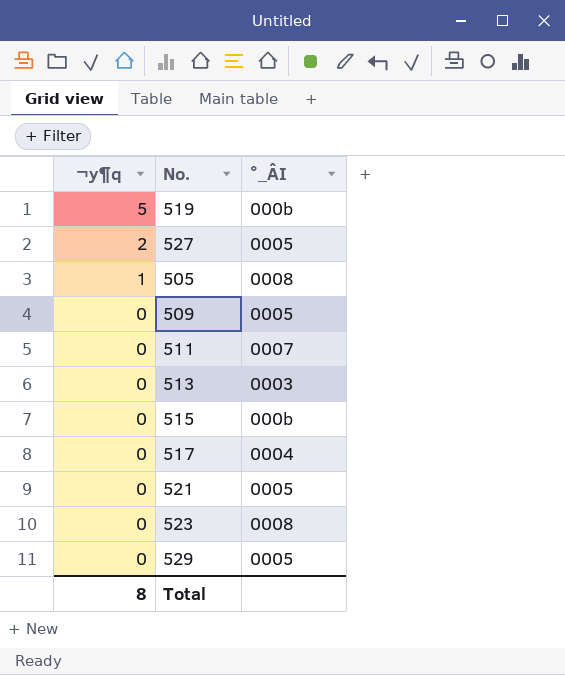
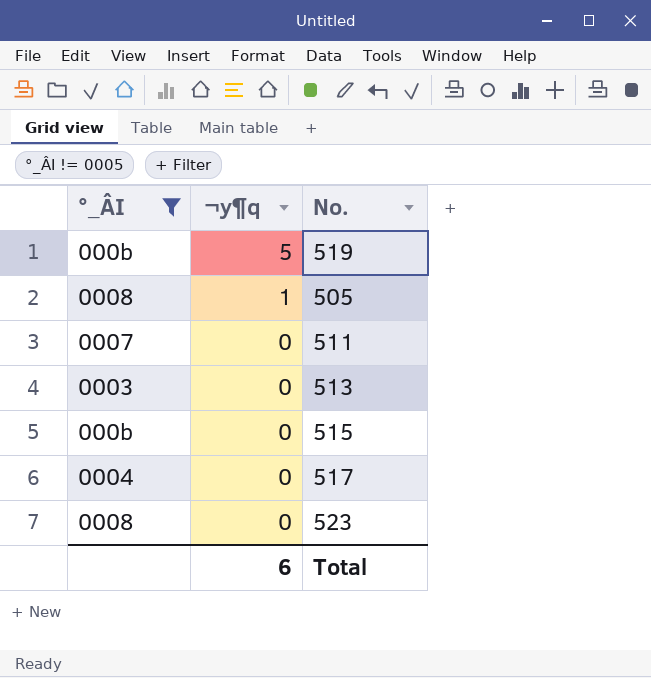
filter: none -> °_ÂI != 0005
column °_ÂI | position: 3 -> 1
Total | ¬y¶q: 8 -> 6

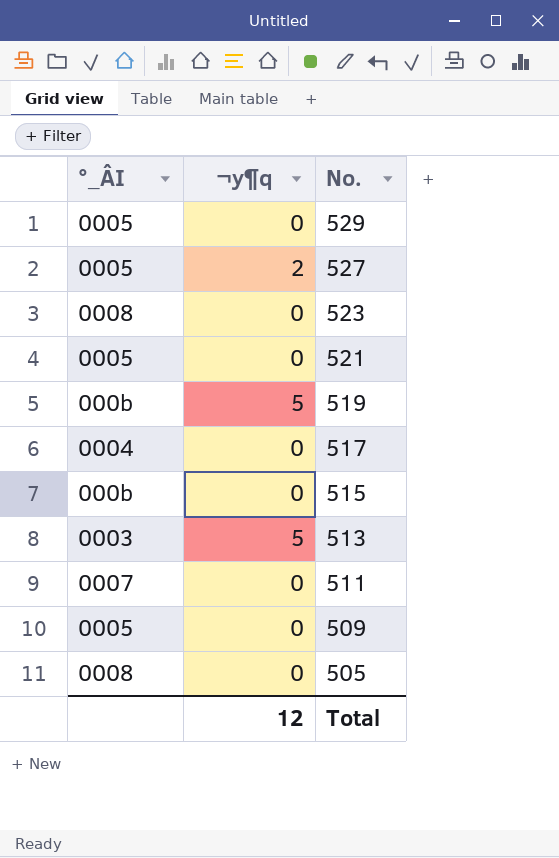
filter: °_ÂI != 0005 -> none
row order: ¬y¶q descending -> No. descending
513 | ¬y¶q: 0 -> 5
505 | ¬y¶q: 1 -> 0
Total | ¬y¶q: 6 -> 12

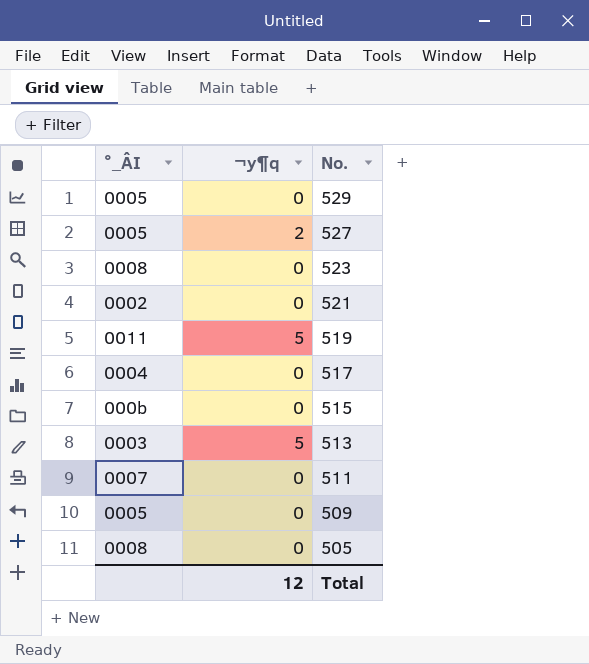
521 | °_ÂI: 0005 -> 0002
519 | °_ÂI: 000b -> 0011

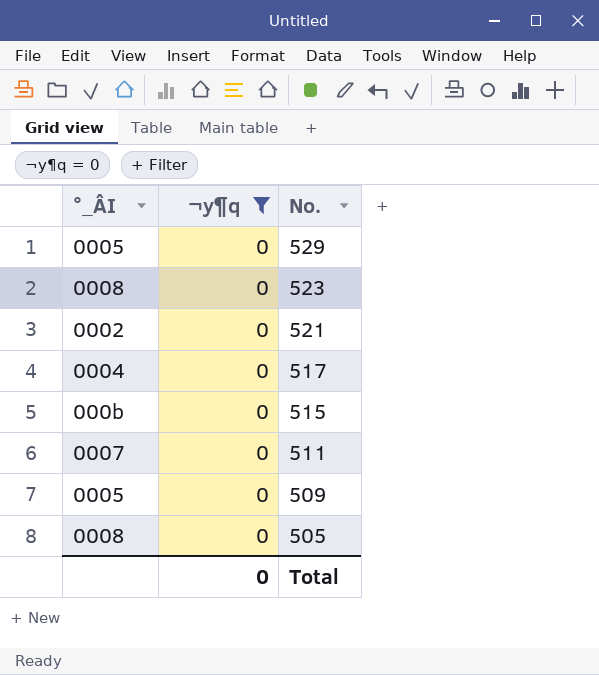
filter: none -> ¬y¶q = 0
Total | ¬y¶q: 12 -> 0

